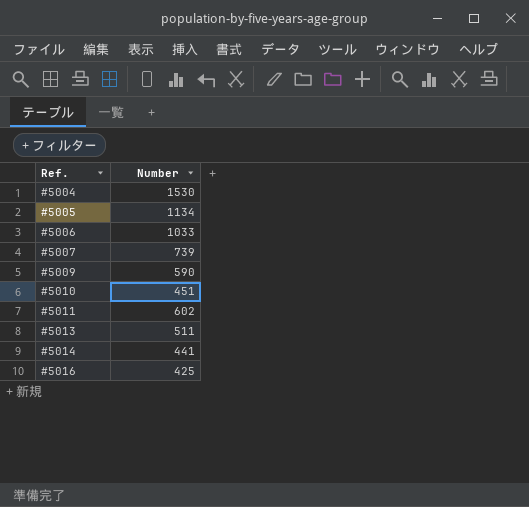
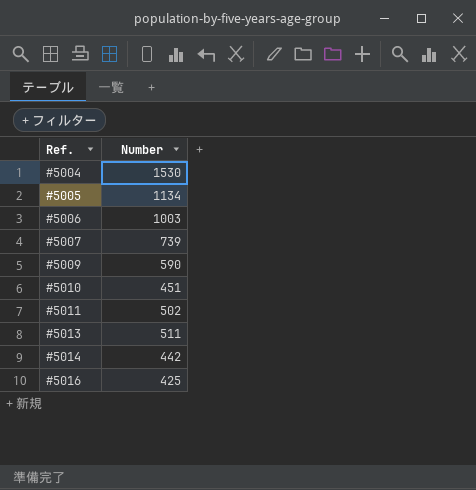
#5006 | Number: 1033 -> 1003
#5011 | Number: 602 -> 502
#5014 | Number: 441 -> 442

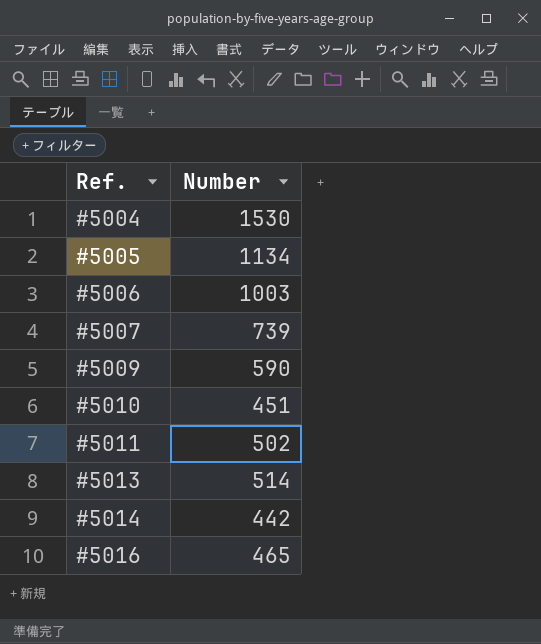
#5013 | Number: 511 -> 514
#5016 | Number: 425 -> 465

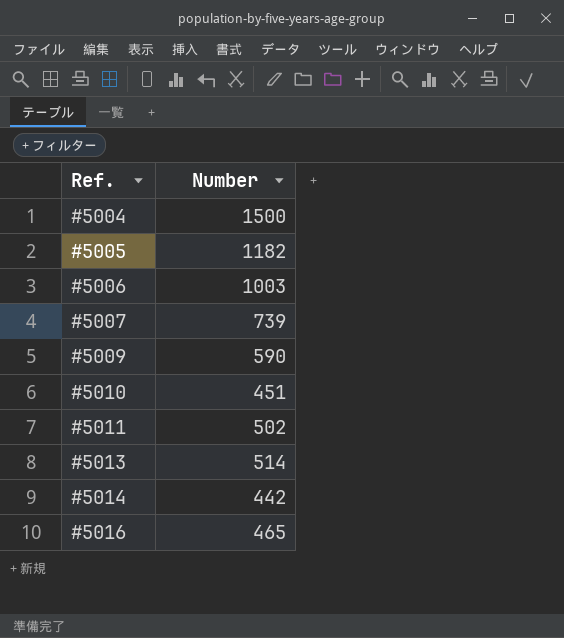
#5004 | Number: 1530 -> 1500
#5005 | Number: 1134 -> 1182

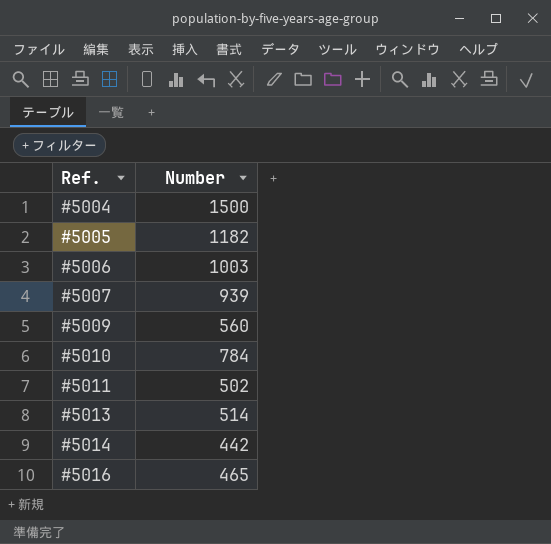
#5007 | Number: 739 -> 939
#5009 | Number: 590 -> 560
#5010 | Number: 451 -> 784

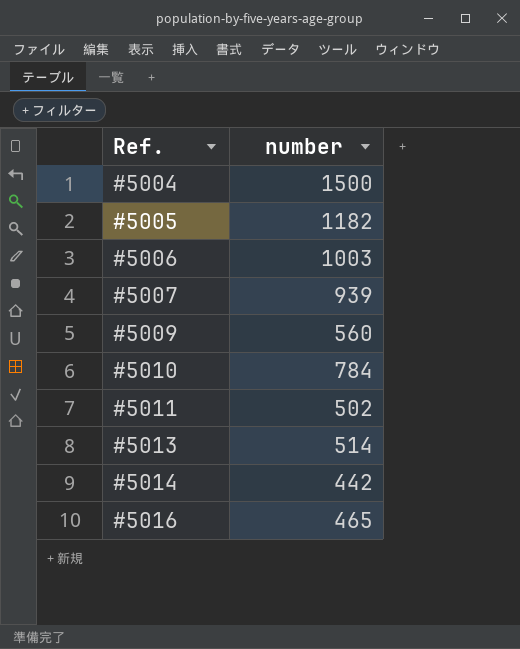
column name: Number -> number

